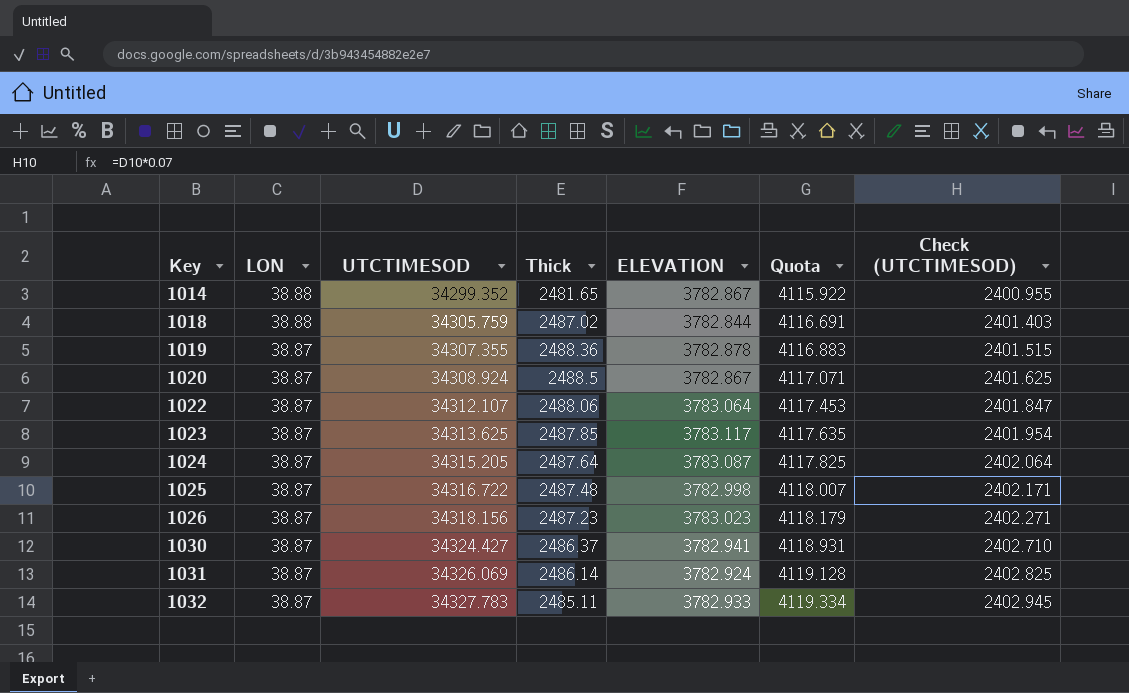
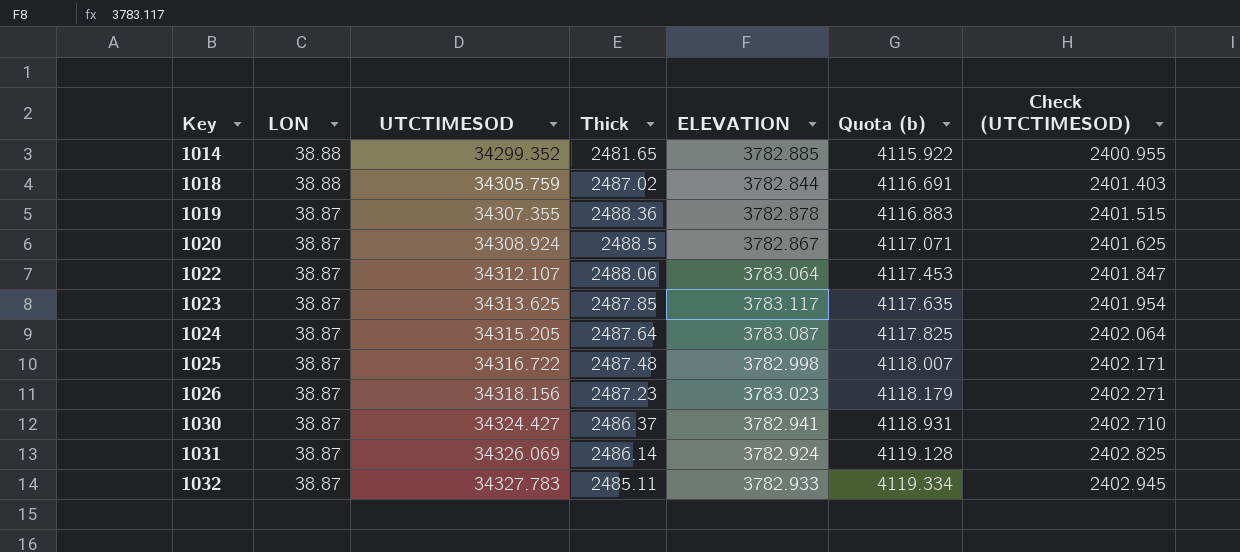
column name: Quota -> Quota (b)
1014 | ELEVATION: 3782.867 -> 3782.885

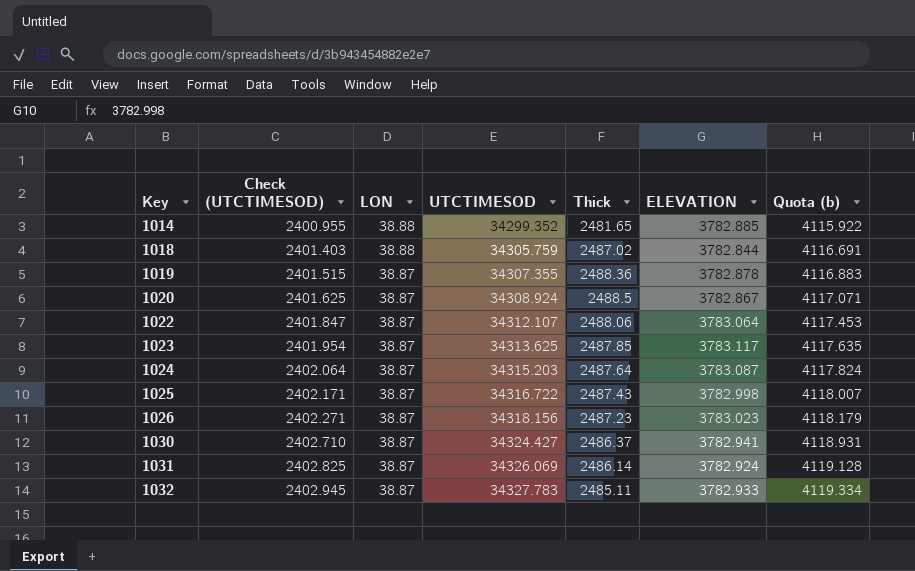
column Check (UTCTIMESOD) | position: 7 -> 2
1024 | UTCTIMESOD: 34315.205 -> 34315.203
1024 | Quota (b): 4117.825 -> 4117.824
1025 | Thick: 2487.48 -> 2487.43

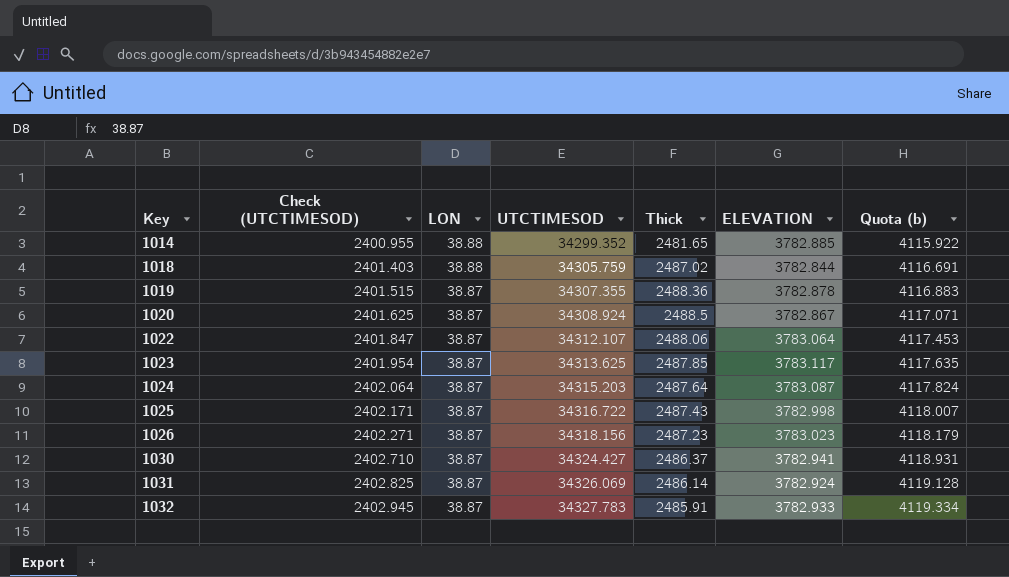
1032 | Thick: 2485.11 -> 2485.91

